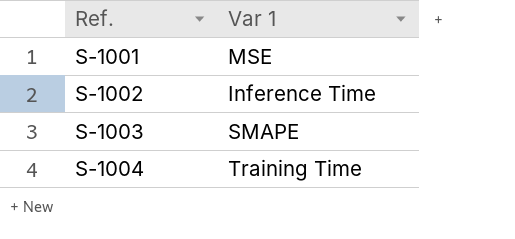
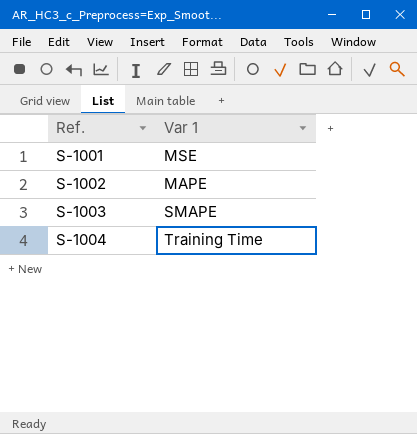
S-1002 | Var 1: Inference Time -> MAPE

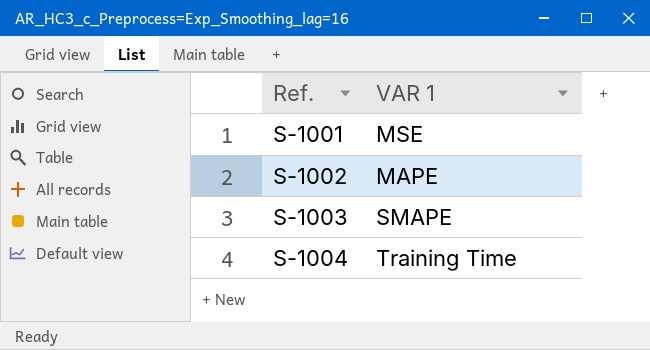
column name: Var 1 -> VAR 1

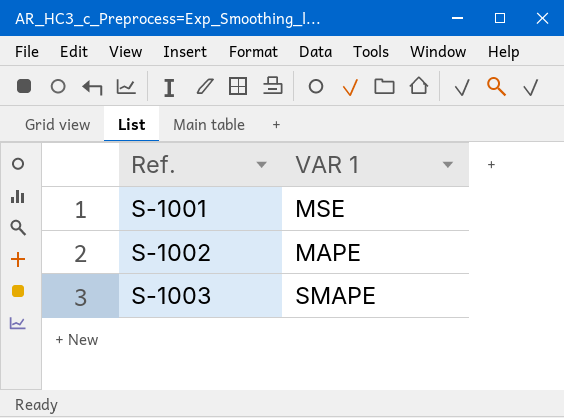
row S-1004: Training Time -> none

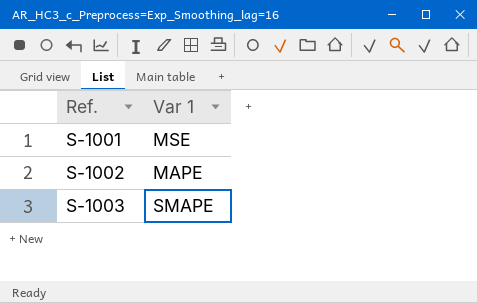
column name: VAR 1 -> Var 1

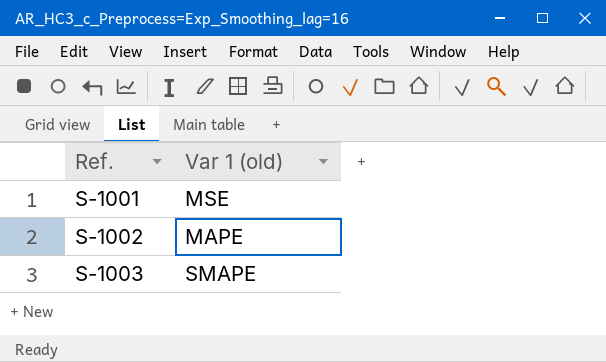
column name: Var 1 -> Var 1 (old)

